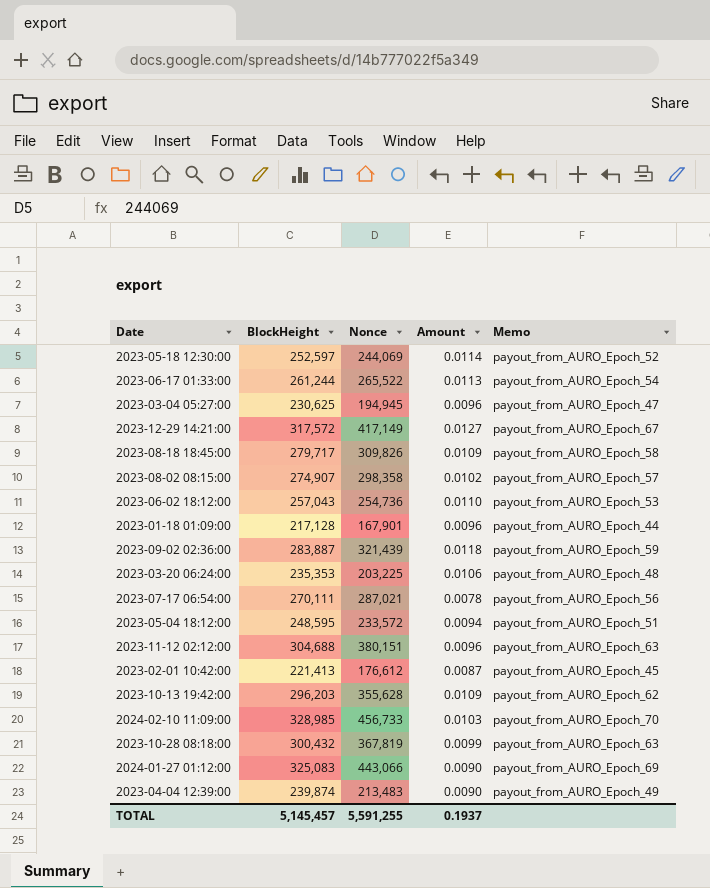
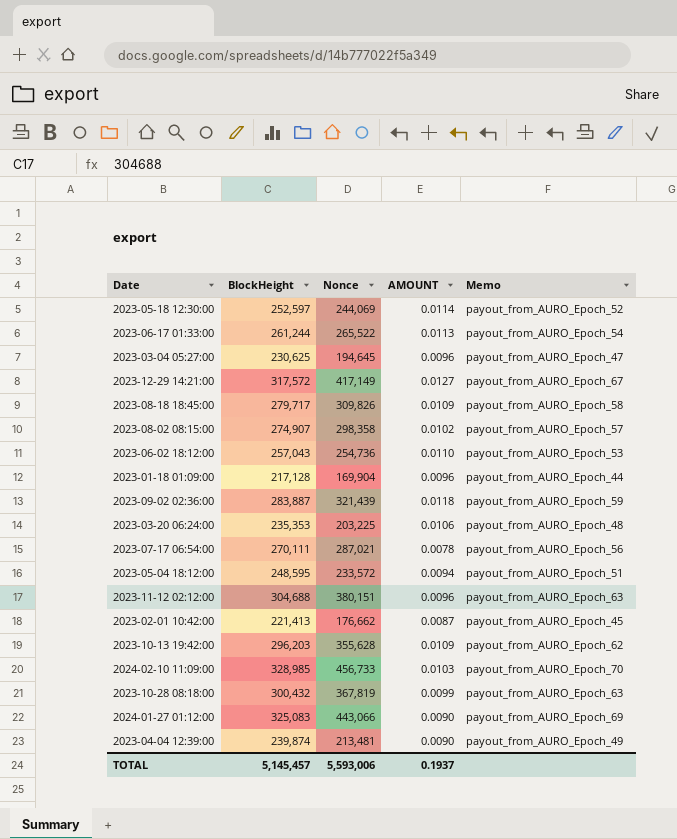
column name: Amount -> AMOUNT
2023-03-04 05:27:00 | Nonce: 194,945 -> 194,645
2023-01-18 01:09:00 | Nonce: 167,901 -> 169,904
2023-02-01 10:42:00 | Nonce: 176,612 -> 176,662
2023-04-04 12:39:00 | Nonce: 213,483 -> 213,481
TOTAL | Nonce: 5,591,255 -> 5,593,006

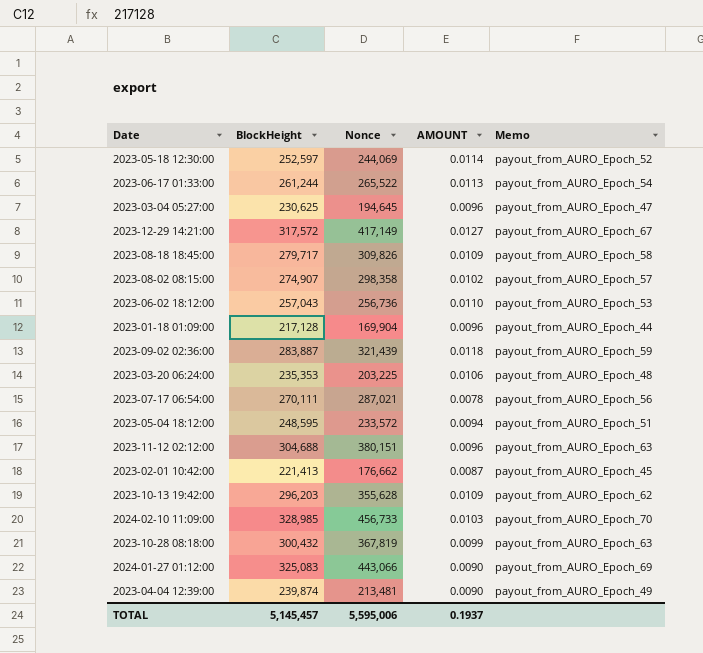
2023-06-02 18:12:00 | Nonce: 254,736 -> 256,736
TOTAL | Nonce: 5,593,006 -> 5,595,006

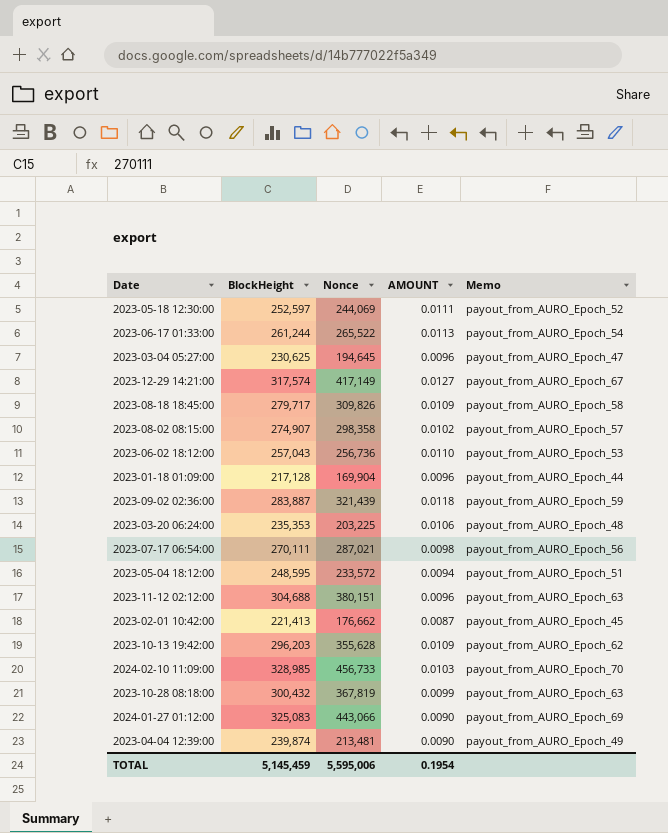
2023-05-18 12:30:00 | AMOUNT: 0.0114 -> 0.0111
2023-12-29 14:21:00 | BlockHeight: 317,572 -> 317,574
2023-07-17 06:54:00 | AMOUNT: 0.0078 -> 0.0098
TOTAL | BlockHeight: 5,145,457 -> 5,145,459
TOTAL | AMOUNT: 0.1937 -> 0.1954

